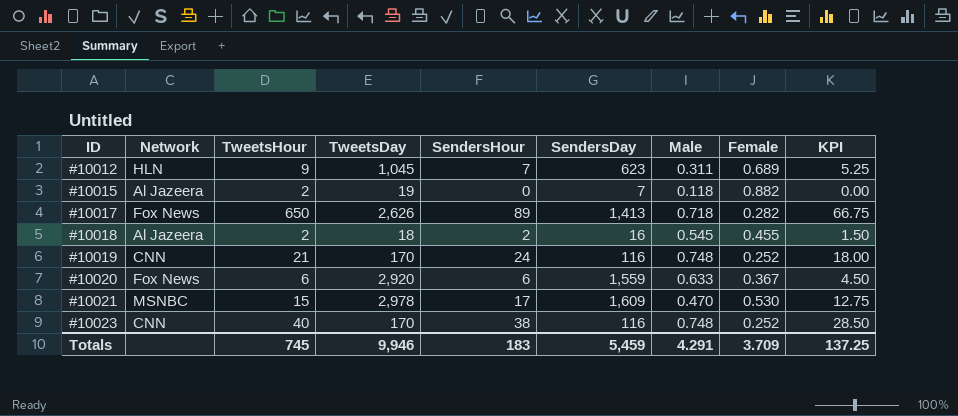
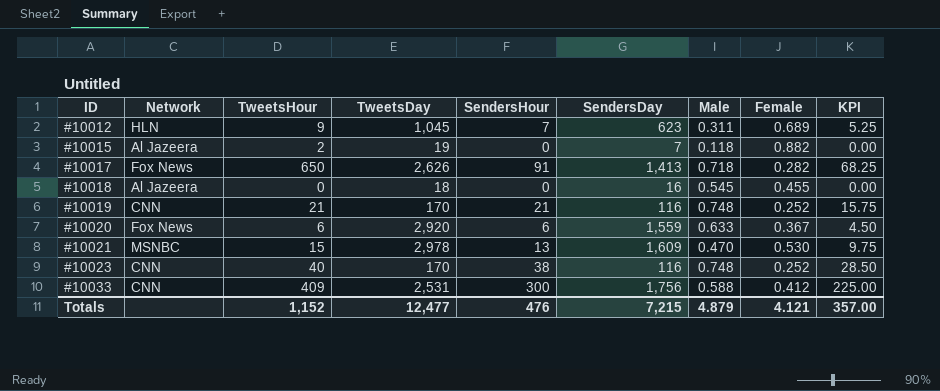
#10017 | SendersHour: 89 -> 91
#10017 | KPI: 66.75 -> 68.25
#10018 | TweetsHour: 2 -> 0
#10018 | SendersHour: 2 -> 0
#10018 | KPI: 1.50 -> 0.00
#10019 | SendersHour: 24 -> 21
#10019 | KPI: 18.00 -> 15.75
#10021 | SendersHour: 17 -> 13
#10021 | KPI: 12.75 -> 9.75
row #10033: none -> CNN | 409 | 2,531 | 300 | 1,756 | 0.588 | 0.412 | 225.00
Totals | TweetsHour: 745 -> 1,152
Totals | TweetsDay: 9,946 -> 12,477
Totals | SendersHour: 183 -> 476
Totals | SendersDay: 5,459 -> 7,215
Totals | Male: 4.291 -> 4.879
Totals | Female: 3.709 -> 4.121
Totals | KPI: 137.25 -> 357.00

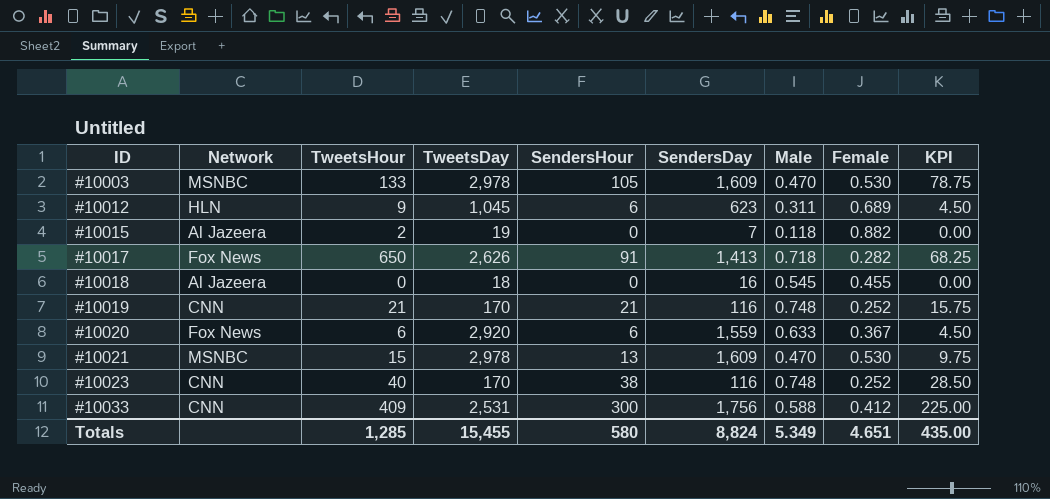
row #10003: none -> MSNBC | 133 | 2,978 | 105 | 1,609 | 0.470 | 0.530 | 78.75
#10012 | SendersHour: 7 -> 6
#10012 | KPI: 5.25 -> 4.50
Totals | TweetsHour: 1,152 -> 1,285
Totals | TweetsDay: 12,477 -> 15,455
Totals | SendersHour: 476 -> 580
Totals | SendersDay: 7,215 -> 8,824
Totals | Male: 4.879 -> 5.349
Totals | Female: 4.121 -> 4.651
Totals | KPI: 357.00 -> 435.00

